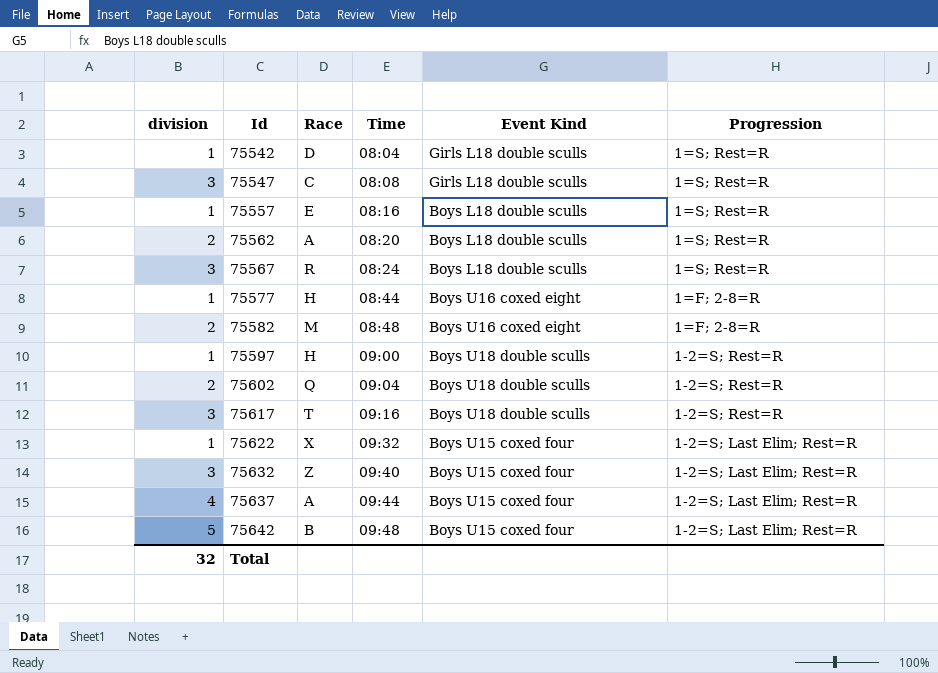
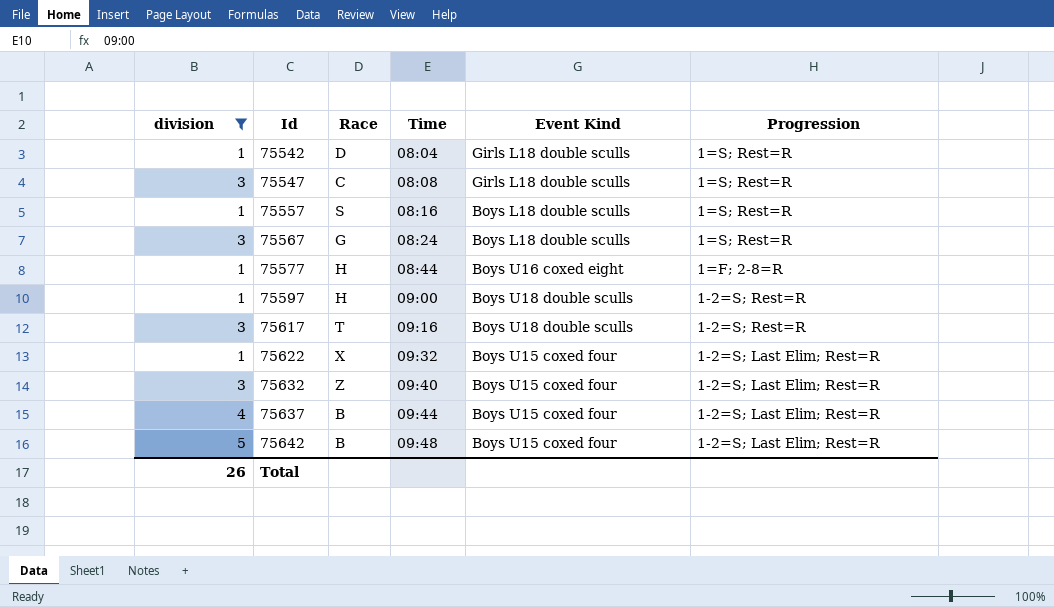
filter: none -> division != 2
75557 | Race: E -> S
75567 | Race: R -> G
75637 | Race: A -> B
Total | division: 32 -> 26

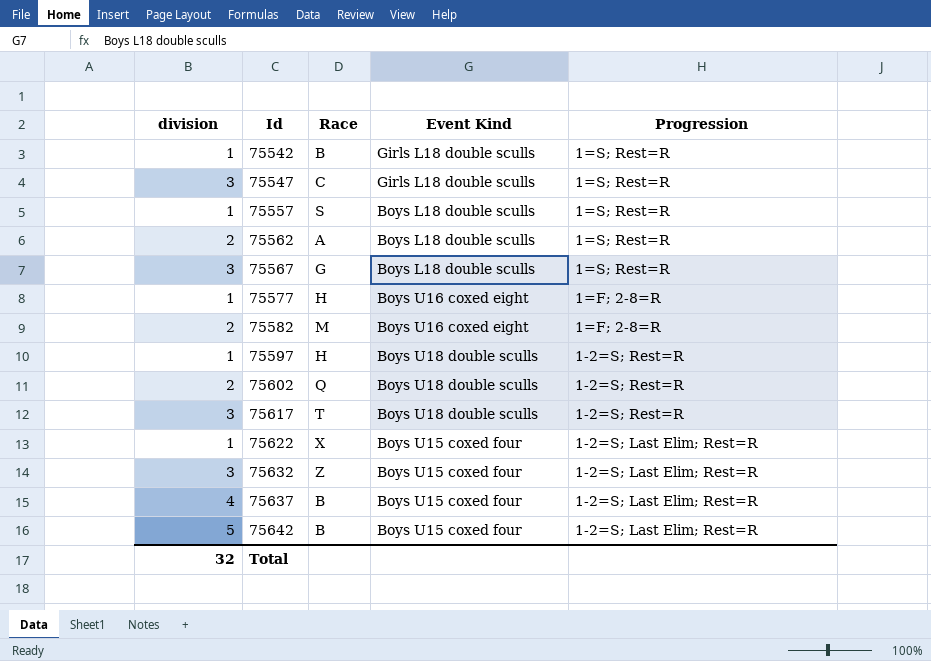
filter: division != 2 -> none
column Time | position: 4 -> none
75542 | Race: D -> B
Total | division: 26 -> 32

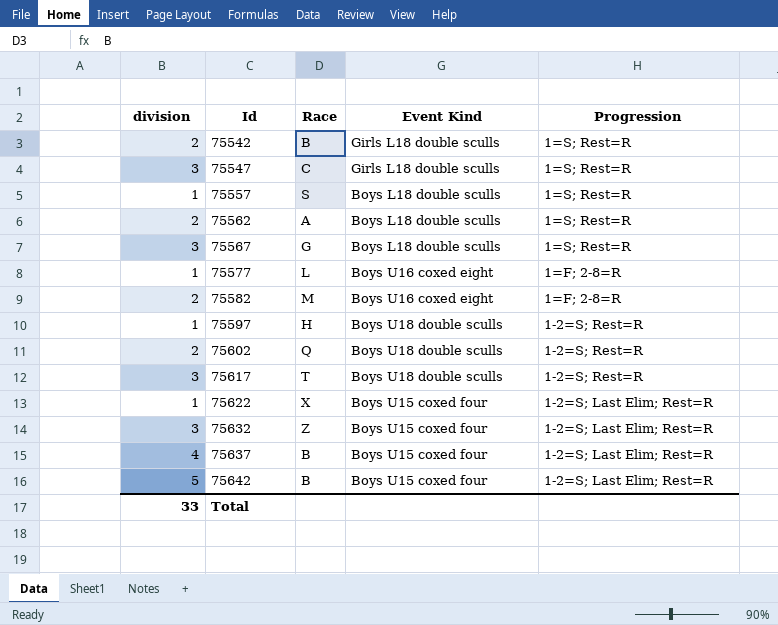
75542 | division: 1 -> 2
75577 | Race: H -> L
Total | division: 32 -> 33

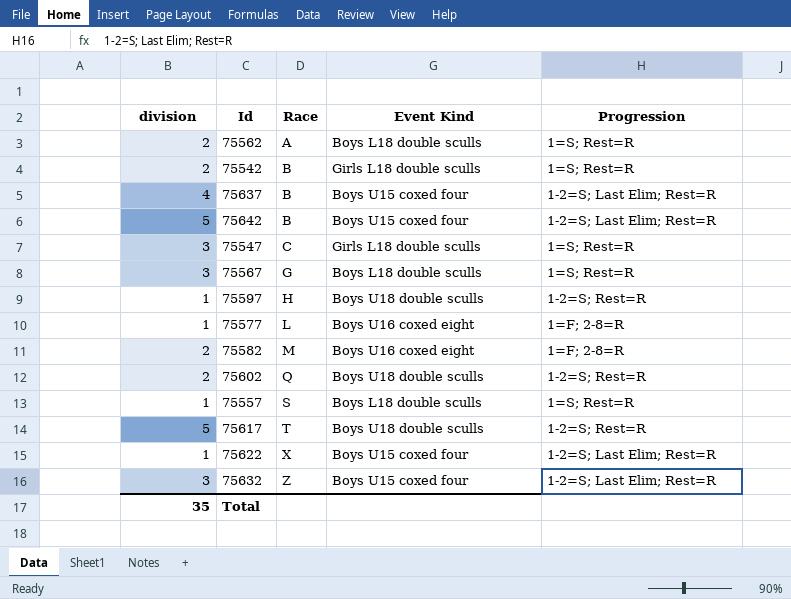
row order: Id ascending -> Race ascending
75617 | division: 3 -> 5
Total | division: 33 -> 35

